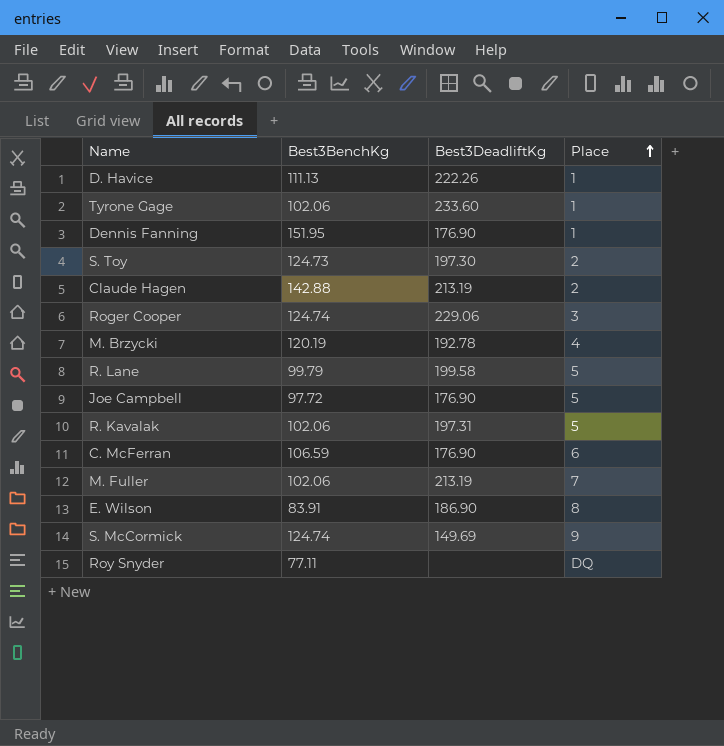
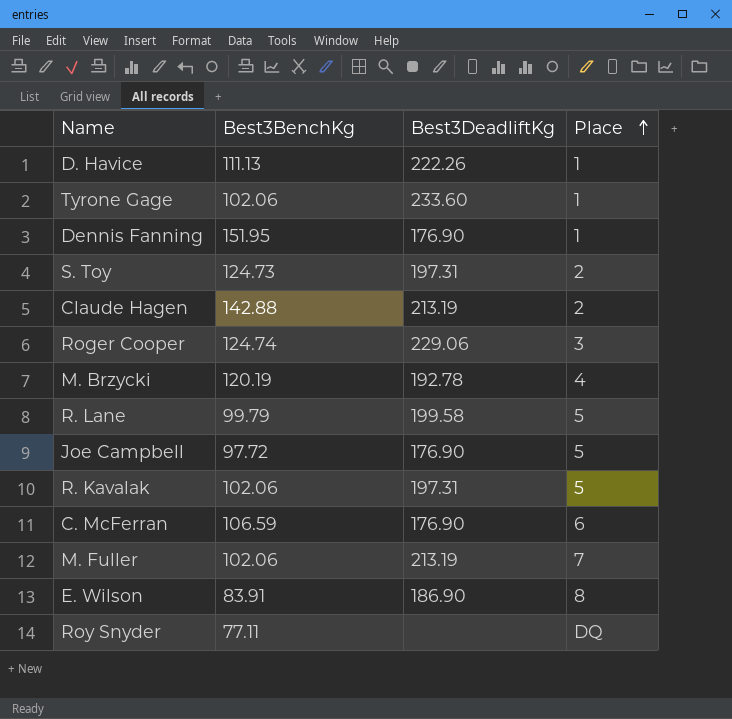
row S. McCormick: 124.74 | 149.69 | 9 -> none
S. Toy | Best3DeadliftKg: 197.30 -> 197.31

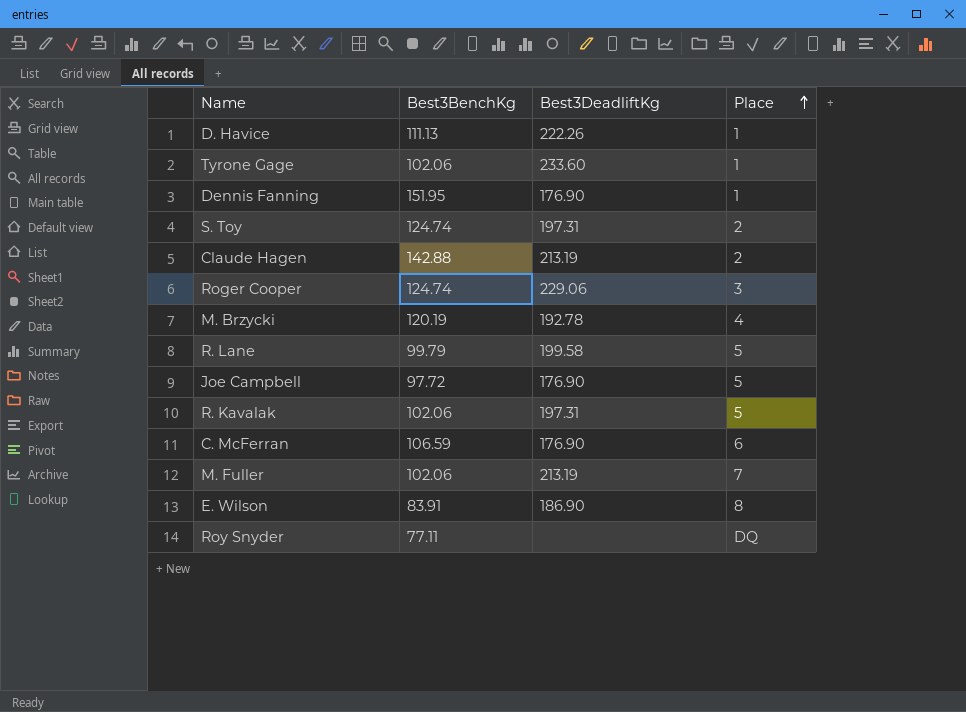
S. Toy | Best3BenchKg: 124.73 -> 124.74

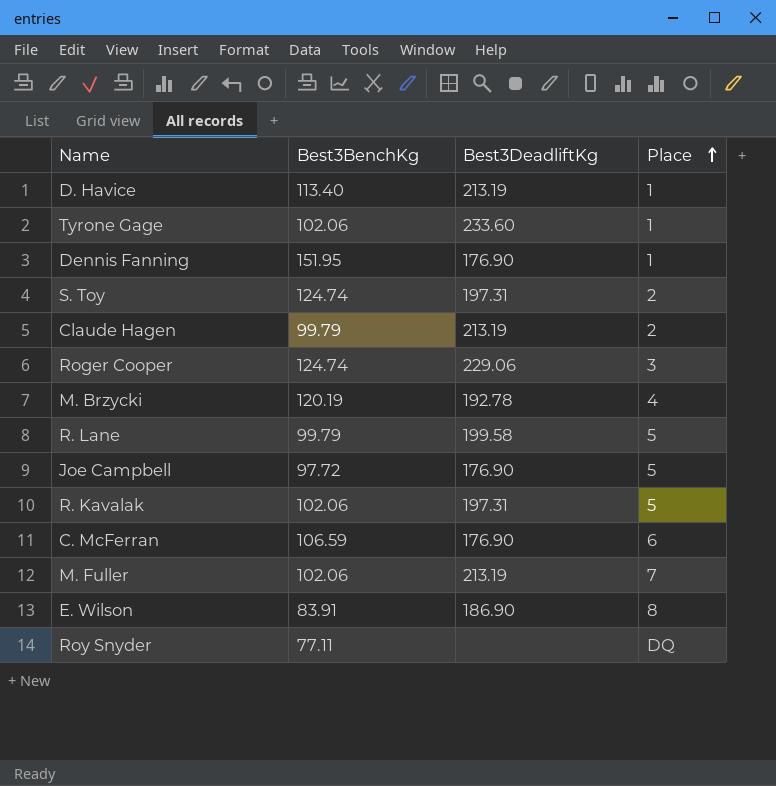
D. Havice | Best3BenchKg: 111.13 -> 113.40
D. Havice | Best3DeadliftKg: 222.26 -> 213.19
Claude Hagen | Best3BenchKg: 142.88 -> 99.79

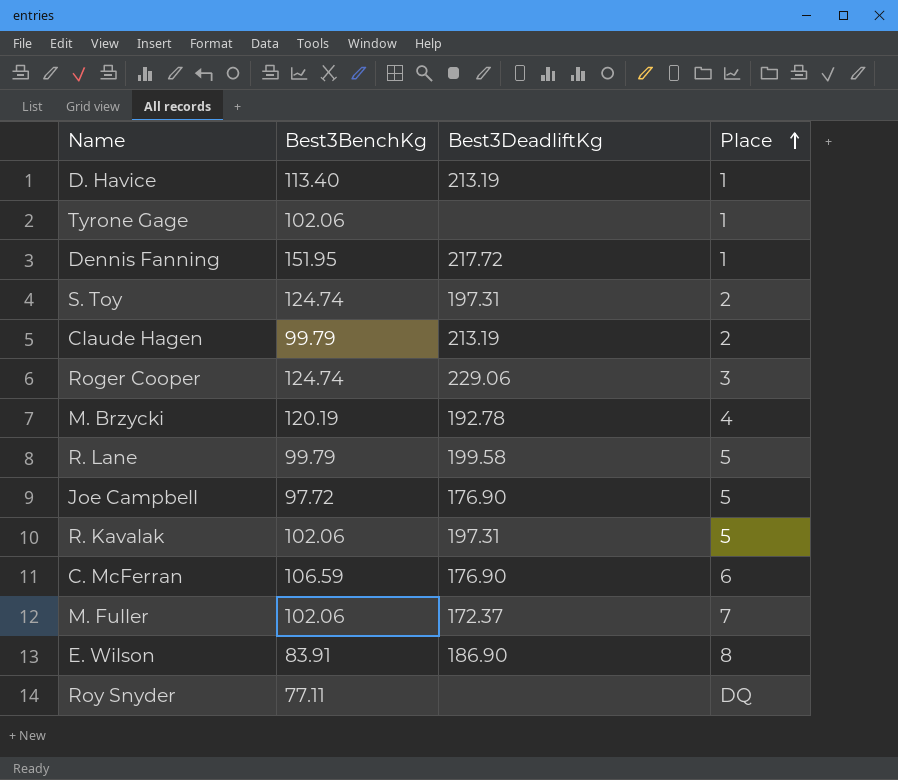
Tyrone Gage | Best3DeadliftKg: 233.60 -> none
Dennis Fanning | Best3DeadliftKg: 176.90 -> 217.72
M. Fuller | Best3DeadliftKg: 213.19 -> 172.37

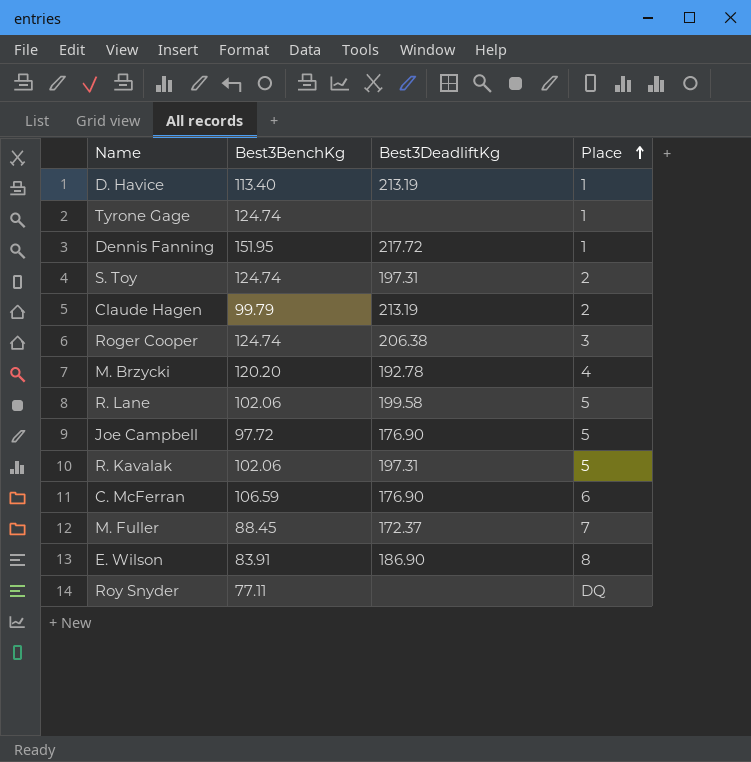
Tyrone Gage | Best3BenchKg: 102.06 -> 124.74
Roger Cooper | Best3DeadliftKg: 229.06 -> 206.38
M. Brzycki | Best3BenchKg: 120.19 -> 120.20
R. Lane | Best3BenchKg: 99.79 -> 102.06
M. Fuller | Best3BenchKg: 102.06 -> 88.45

